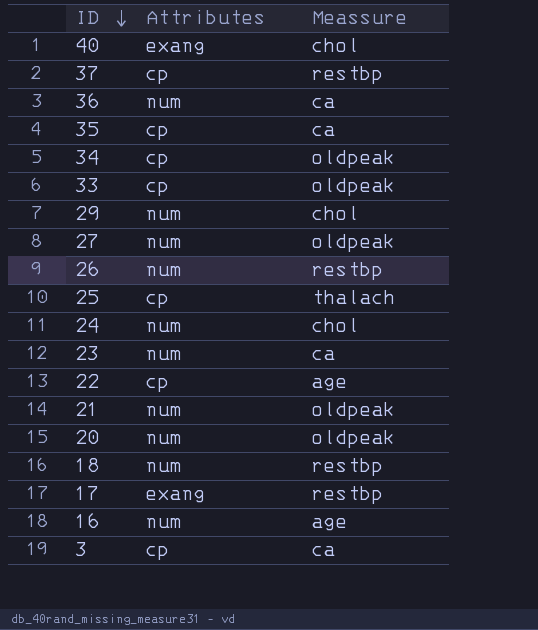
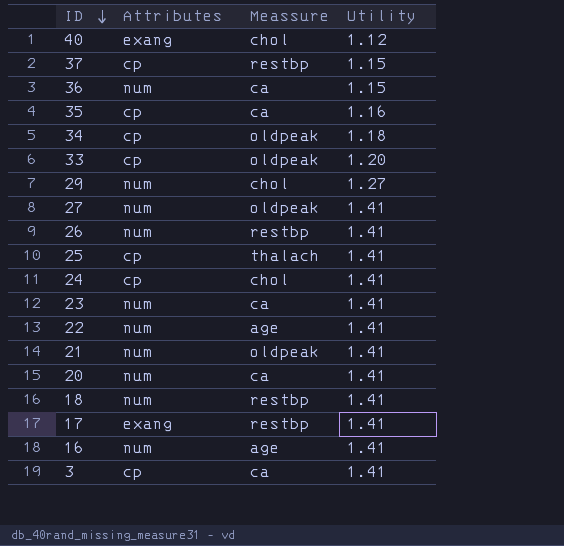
column Utility | position: none -> 4
24 | Attributes: num -> cp
22 | Attributes: cp -> num
20 | Meassure: oldpeak -> ca

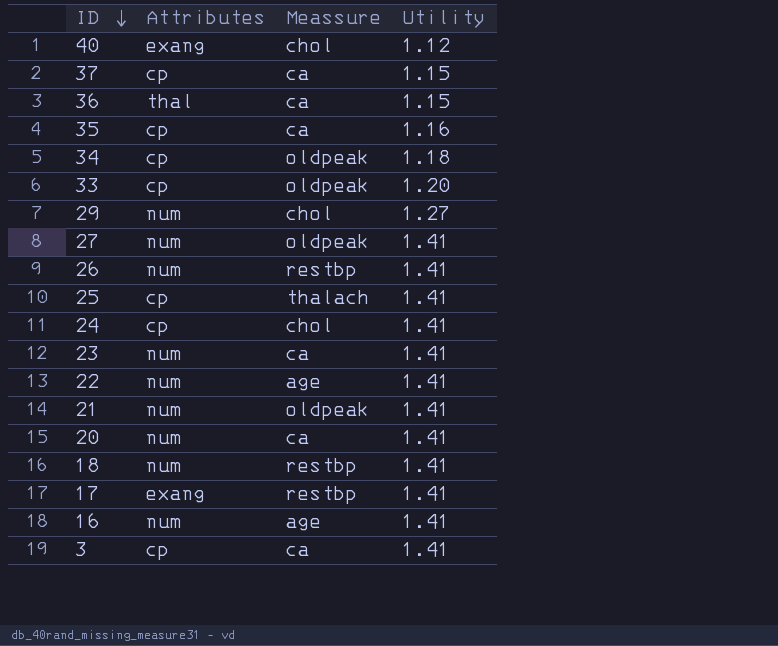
37 | Meassure: restbp -> ca
36 | Attributes: num -> thal

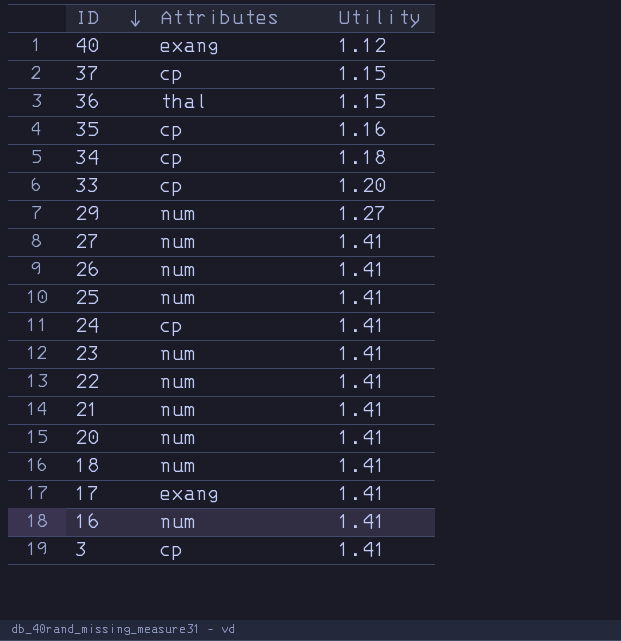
column Meassure | position: 3 -> none
25 | Attributes: cp -> num

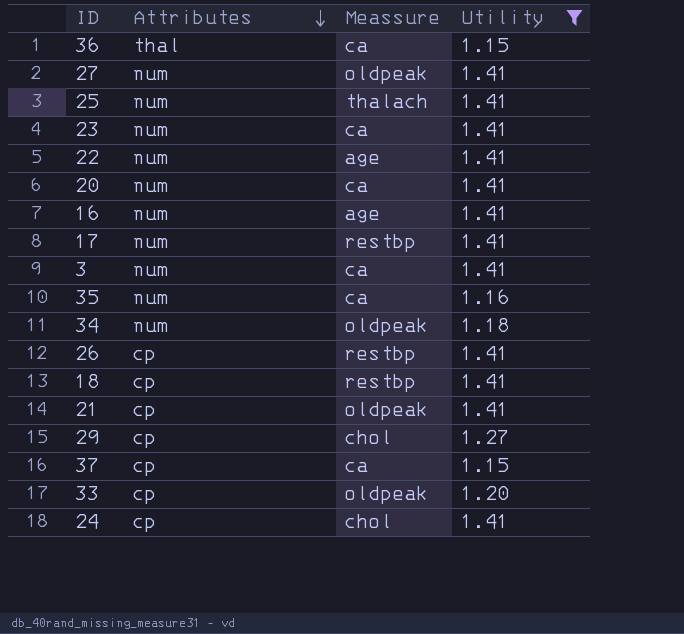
filter: none -> Utility != 1.12
row order: ID descending -> Attributes descending
column Meassure | position: none -> 3
17 | Attributes: exang -> num
3 | Attributes: cp -> num
35 | Attributes: cp -> num
34 | Attributes: cp -> num
26 | Attributes: num -> cp
18 | Attributes: num -> cp
21 | Attributes: num -> cp
29 | Attributes: num -> cp

